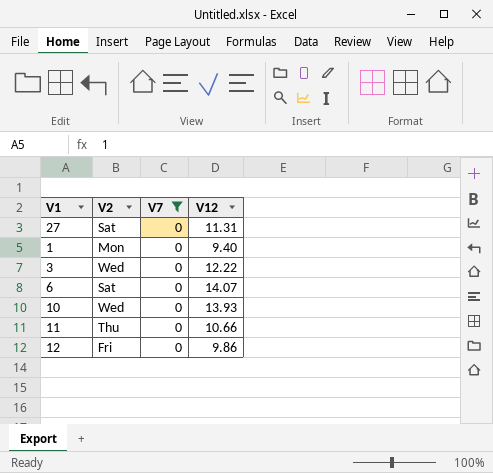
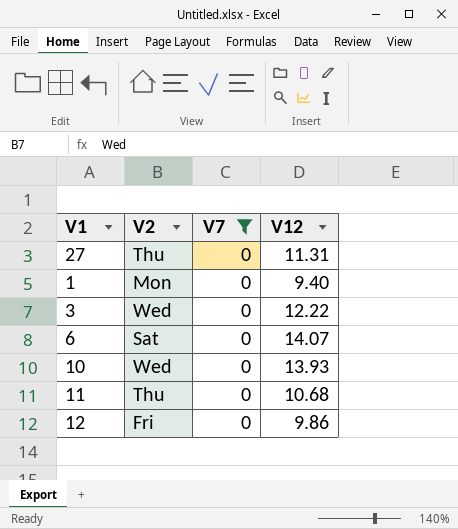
27 | V2: Sat -> Thu
11 | V12: 10.66 -> 10.68

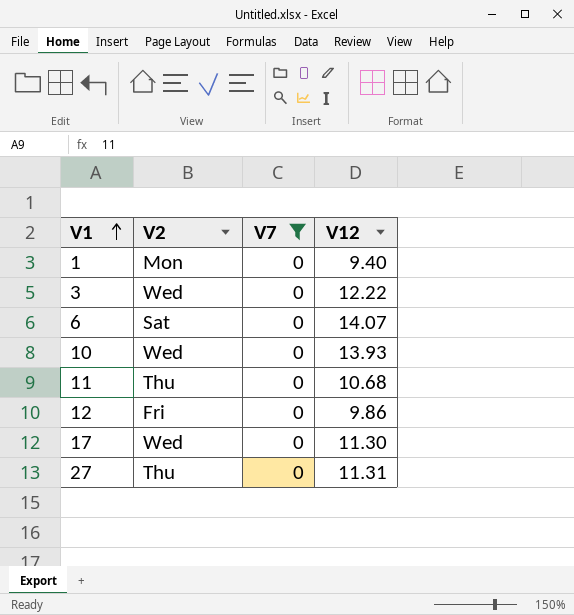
row order: none -> V1 ascending
row 17: none -> Wed | 0 | 11.30

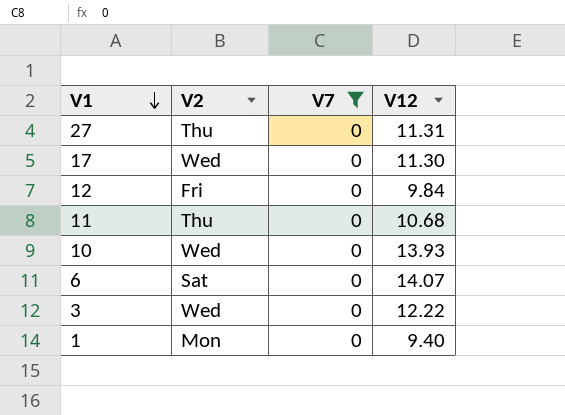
row order: V1 ascending -> V1 descending
12 | V12: 9.86 -> 9.84

